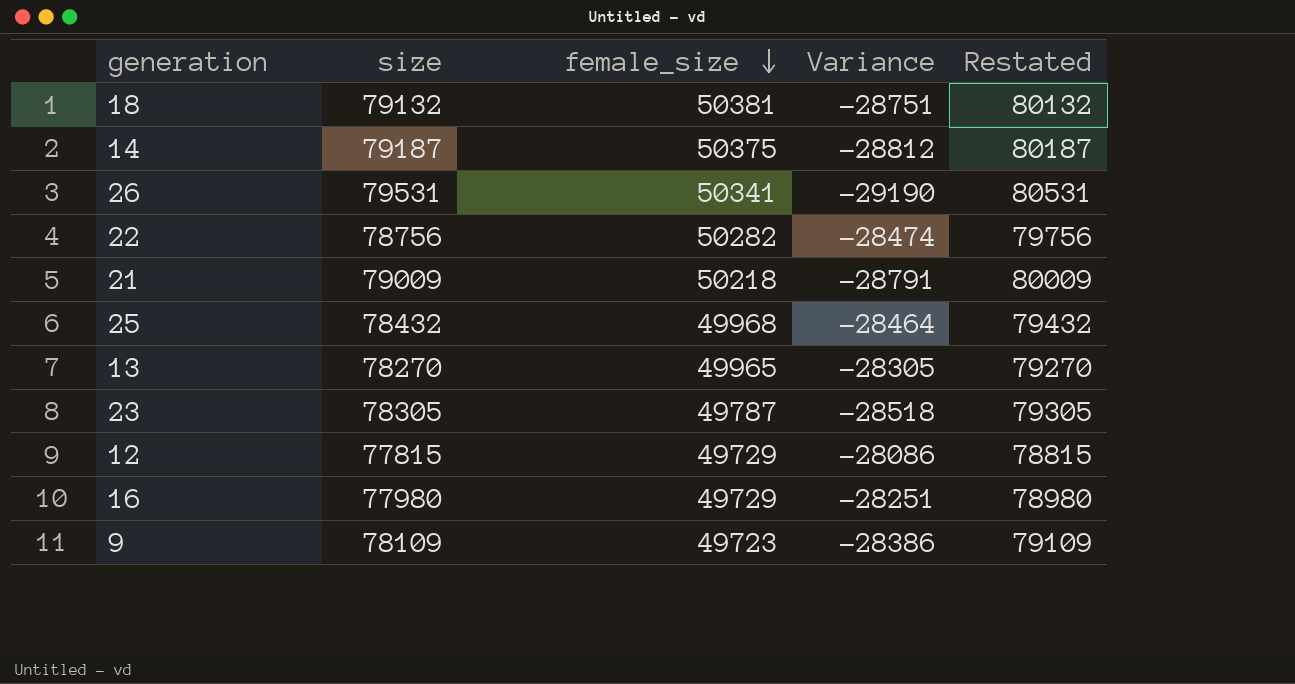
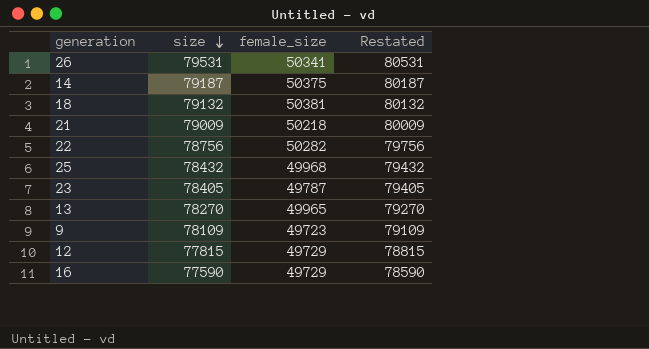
row order: female_size descending -> size descending
column Variance | formula: [female_size] - [size] -> none
23 | size: 78305 -> 78405
23 | Restated: 79305 -> 79405
16 | size: 77980 -> 77590
16 | Restated: 78980 -> 78590

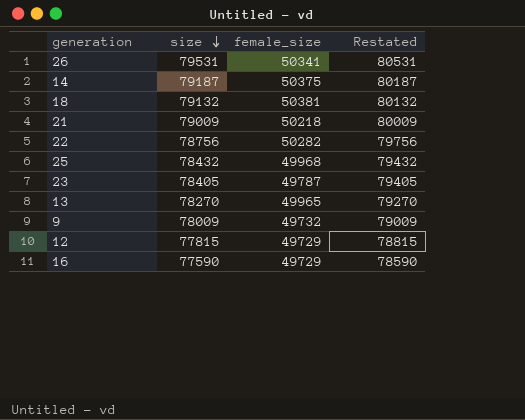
9 | size: 78109 -> 78009
9 | female_size: 49723 -> 49732
9 | Restated: 79109 -> 79009

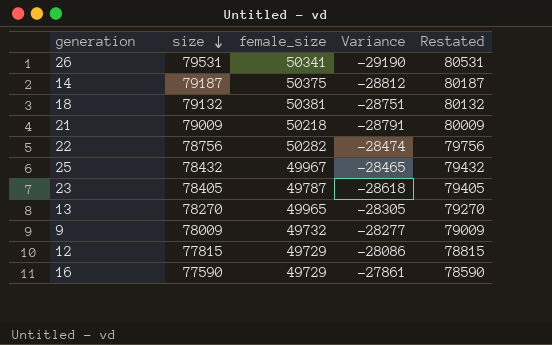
column Variance | formula: none -> [female_size] - [size]
25 | female_size: 49968 -> 49967

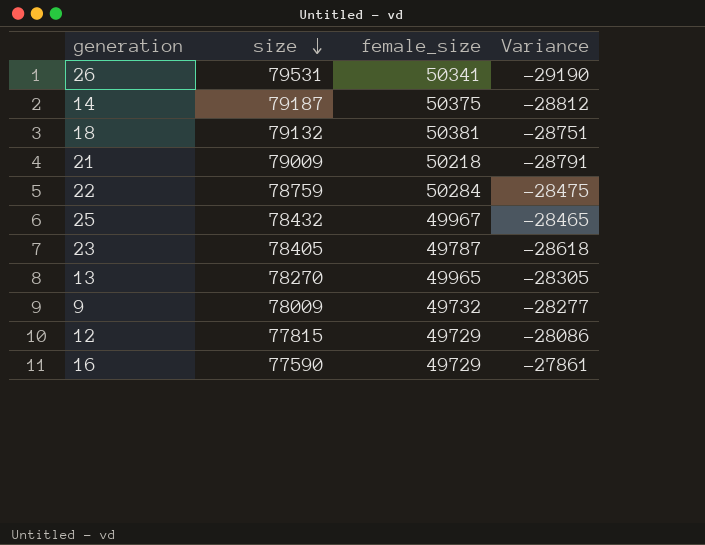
column Restated | formula: [size] + 1000 -> none
22 | size: 78756 -> 78759
22 | female_size: 50282 -> 50284
22 | Variance: -28474 -> -28475

